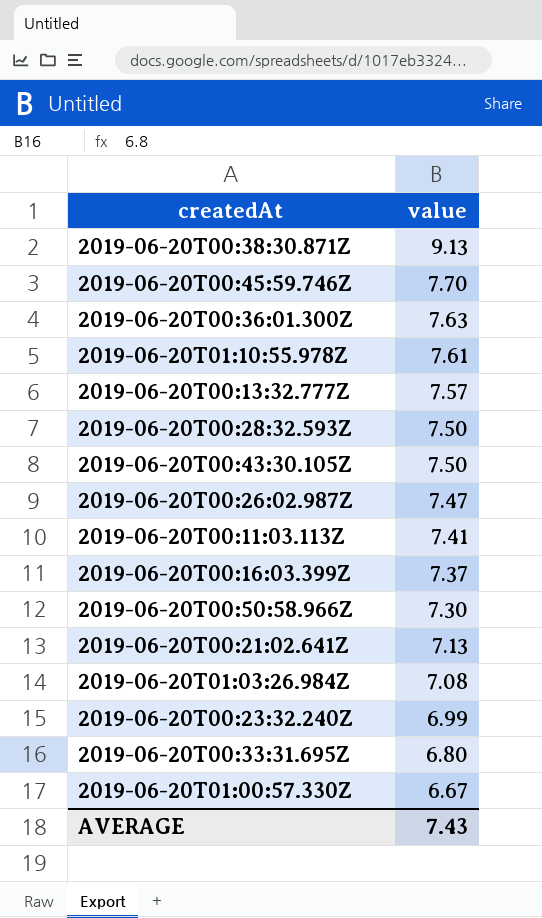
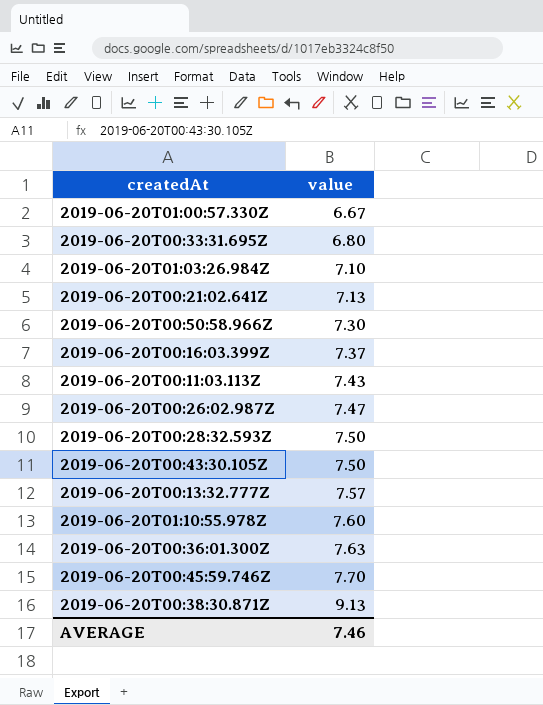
row order: value descending -> value ascending
row 2019-06-20T00:23:32.240Z: 6.99 -> none
2019-06-20T01:03:26.984Z | value: 7.08 -> 7.10
2019-06-20T00:11:03.113Z | value: 7.41 -> 7.43
2019-06-20T01:10:55.978Z | value: 7.61 -> 7.60
AVERAGE | value: 7.43 -> 7.46

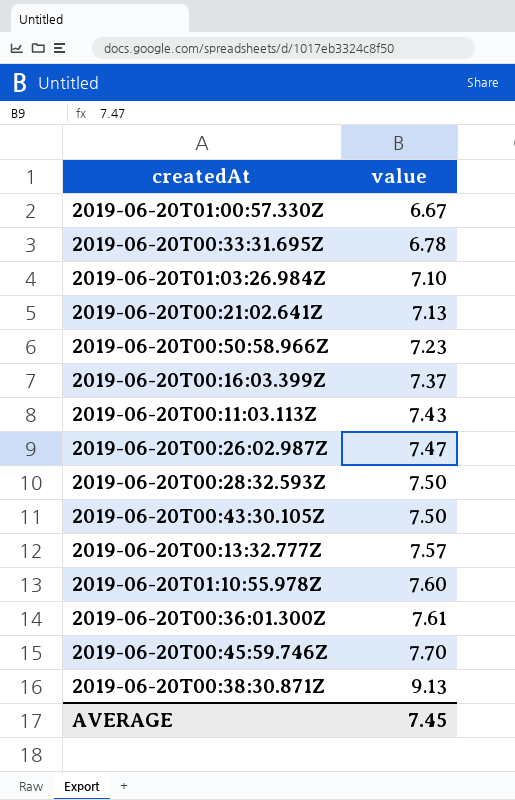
2019-06-20T00:33:31.695Z | value: 6.80 -> 6.78
2019-06-20T00:50:58.966Z | value: 7.30 -> 7.23
2019-06-20T00:36:01.300Z | value: 7.63 -> 7.61
AVERAGE | value: 7.46 -> 7.45

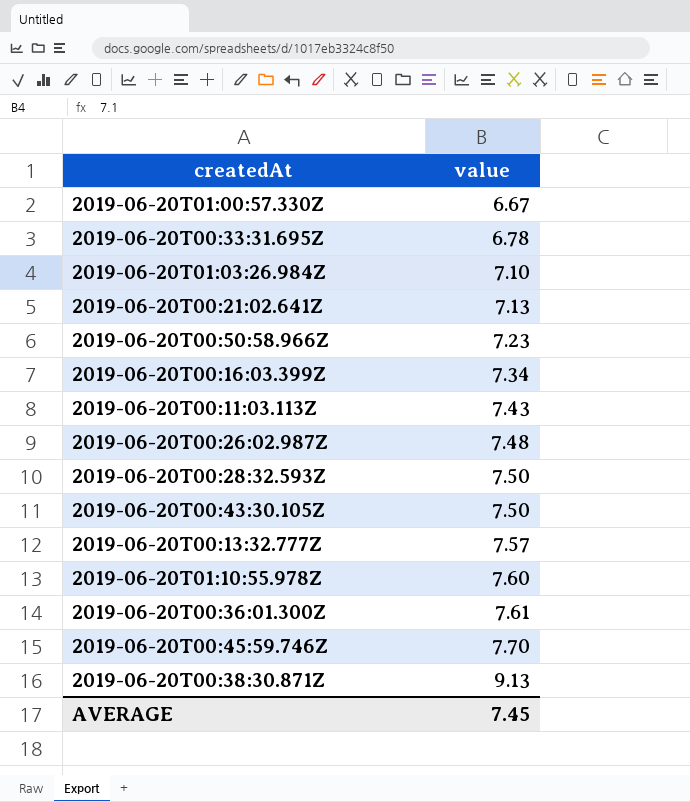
2019-06-20T00:16:03.399Z | value: 7.37 -> 7.34
2019-06-20T00:26:02.987Z | value: 7.47 -> 7.48

